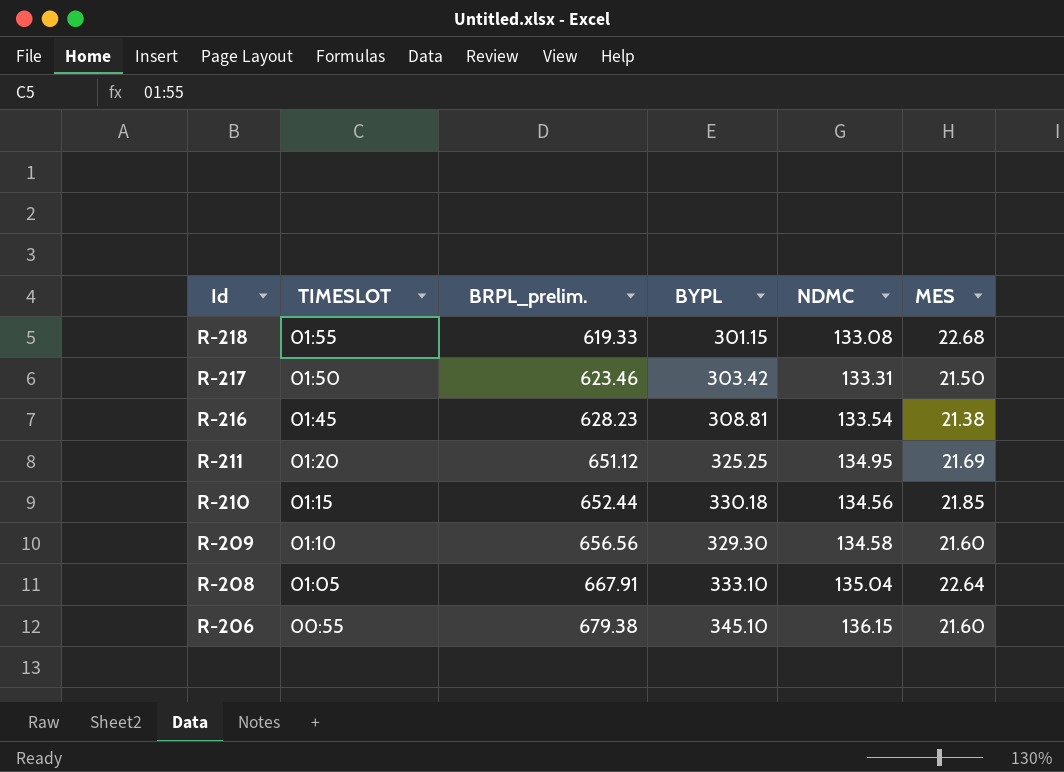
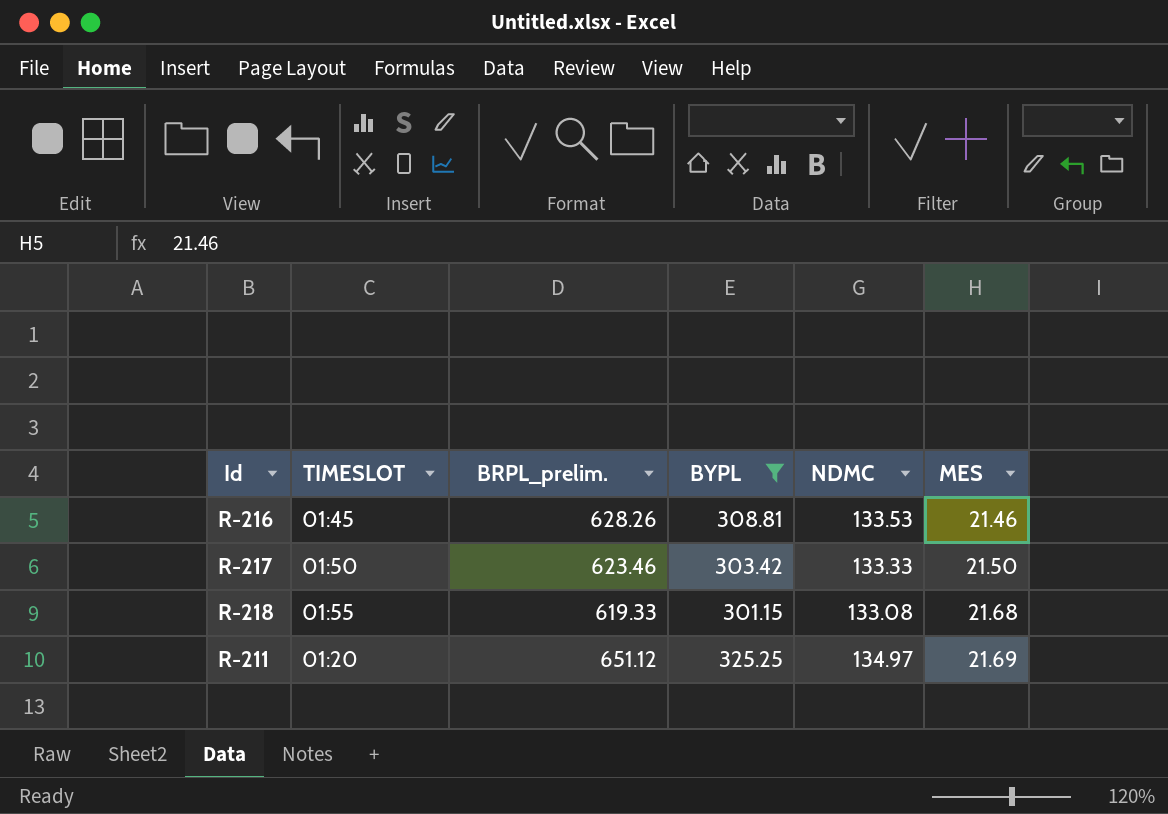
filter: none -> BYPL <= 325.25
row order: Id descending -> MES ascending
R-216 | BRPL_prelim.: 628.23 -> 628.26
R-216 | NDMC: 133.54 -> 133.53
R-216 | MES: 21.38 -> 21.46
R-217 | NDMC: 133.31 -> 133.33
R-218 | MES: 22.68 -> 21.68
R-211 | NDMC: 134.95 -> 134.97

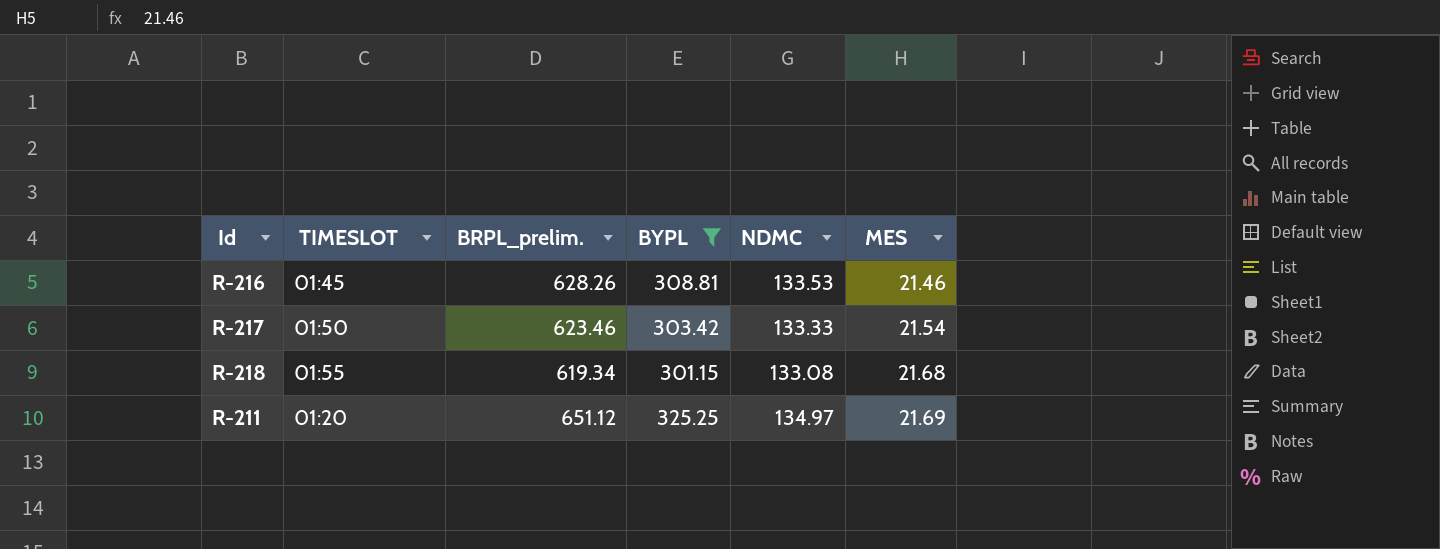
R-217 | MES: 21.50 -> 21.54
R-218 | BRPL_prelim.: 619.33 -> 619.34

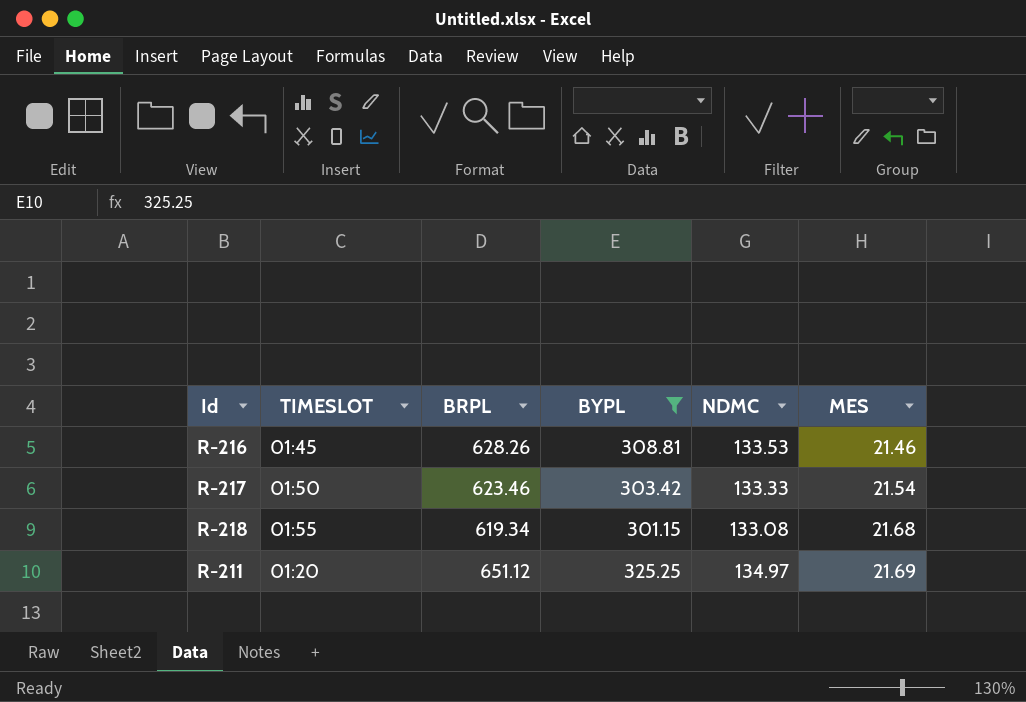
column name: BRPL_prelim. -> BRPL

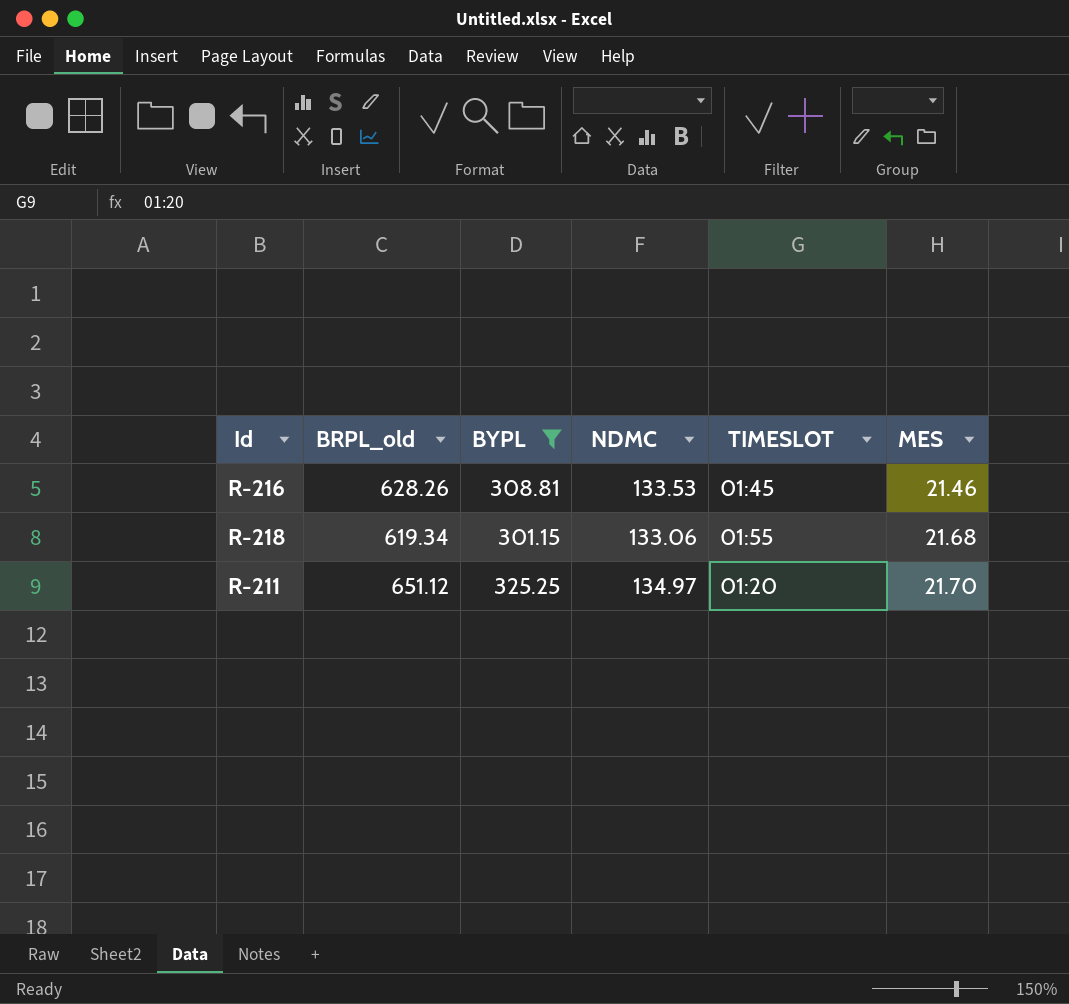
column name: BRPL -> BRPL_old
column TIMESLOT | position: 2 -> 5
row R-217: 01:50 | 623.46 | 303.42 | 133.33 | 21.54 -> none
R-218 | NDMC: 133.08 -> 133.06
R-211 | MES: 21.69 -> 21.70

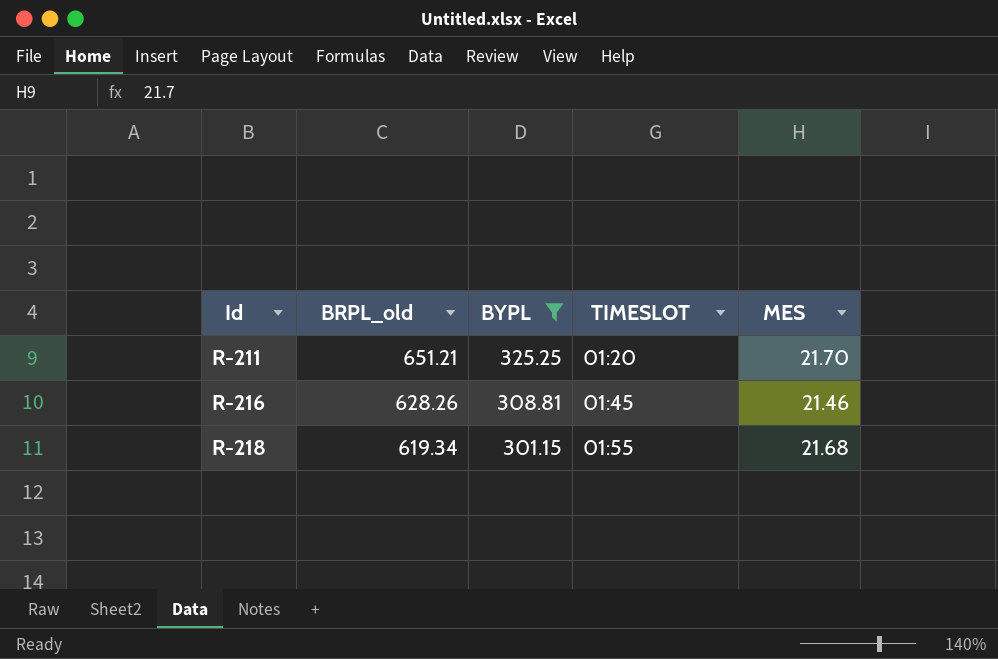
row order: MES ascending -> Id ascending
column NDMC | position: 4 -> none
R-211 | BRPL_old: 651.12 -> 651.21

